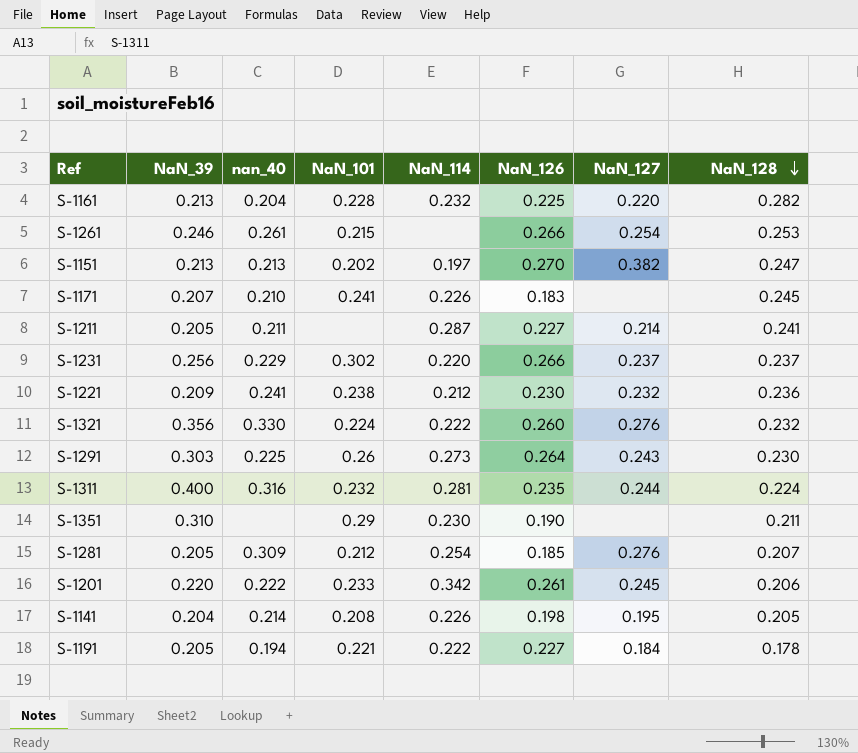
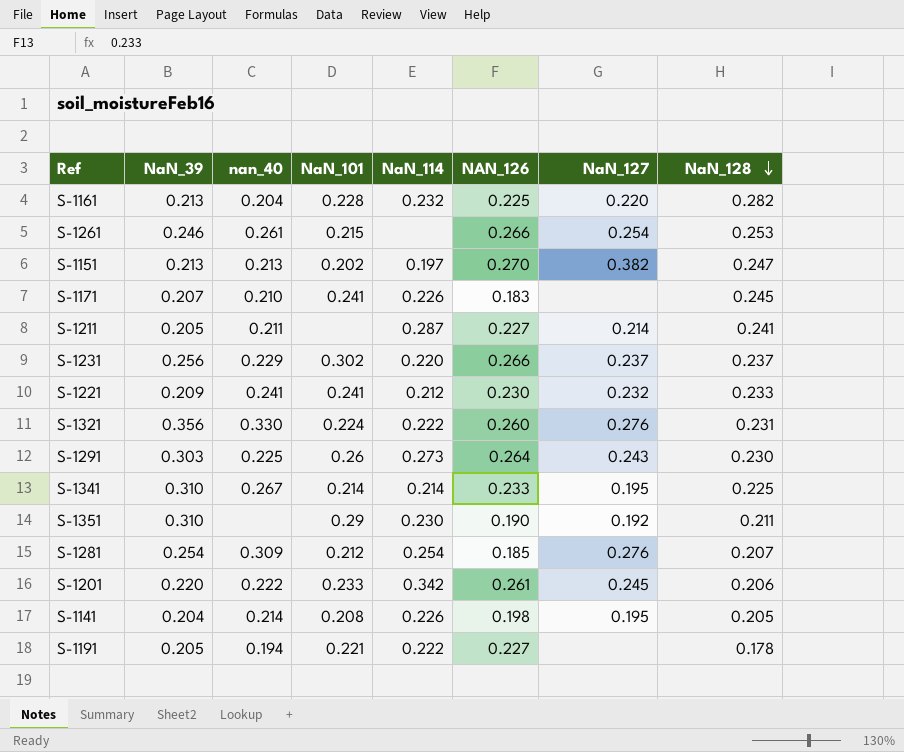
column name: NaN_126 -> NAN_126
row S-1311: 0.400 | 0.316 | 0.232 | 0.281 | 0.235 | 0.244 | 0.224 -> none
S-1221 | NaN_101: 0.238 -> 0.241
S-1221 | NaN_128: 0.236 -> 0.233
S-1321 | NaN_128: 0.232 -> 0.231
row S-1341: none -> 0.310 | 0.267 | 0.214 | 0.214 | 0.233 | 0.195 | 0.225
S-1351 | NaN_127: none -> 0.192
S-1281 | NaN_39: 0.205 -> 0.254
S-1191 | NaN_127: 0.184 -> none

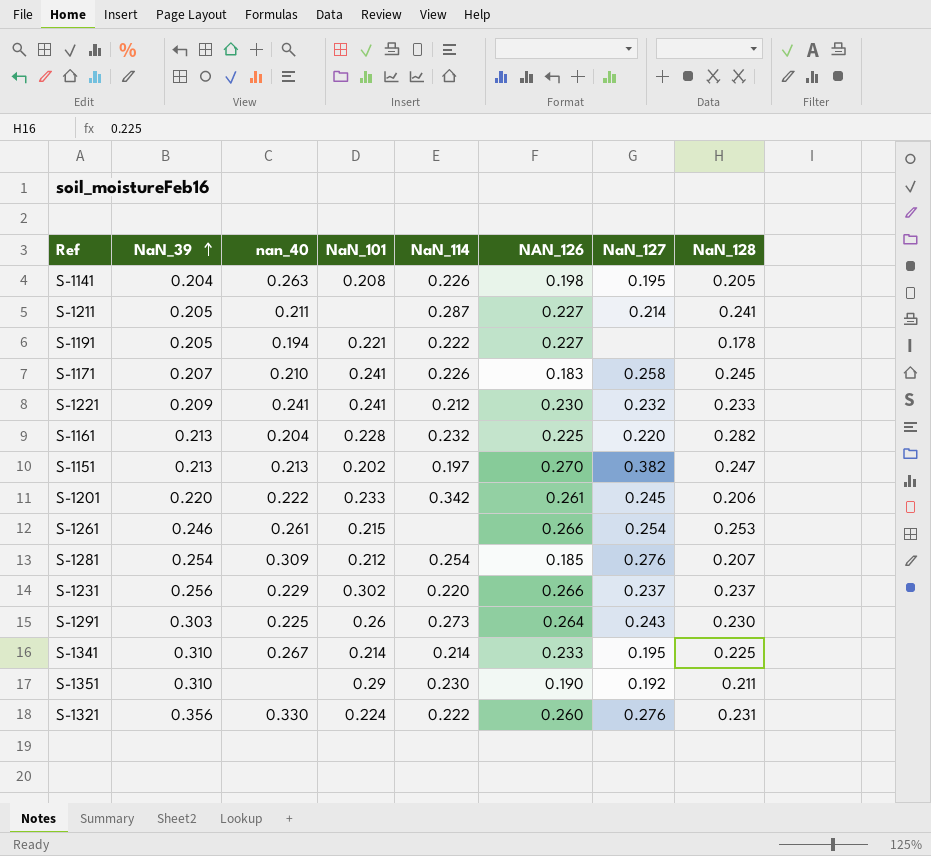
row order: NaN_128 descending -> NaN_39 ascending
S-1141 | nan_40: 0.214 -> 0.263
S-1171 | NaN_127: none -> 0.258

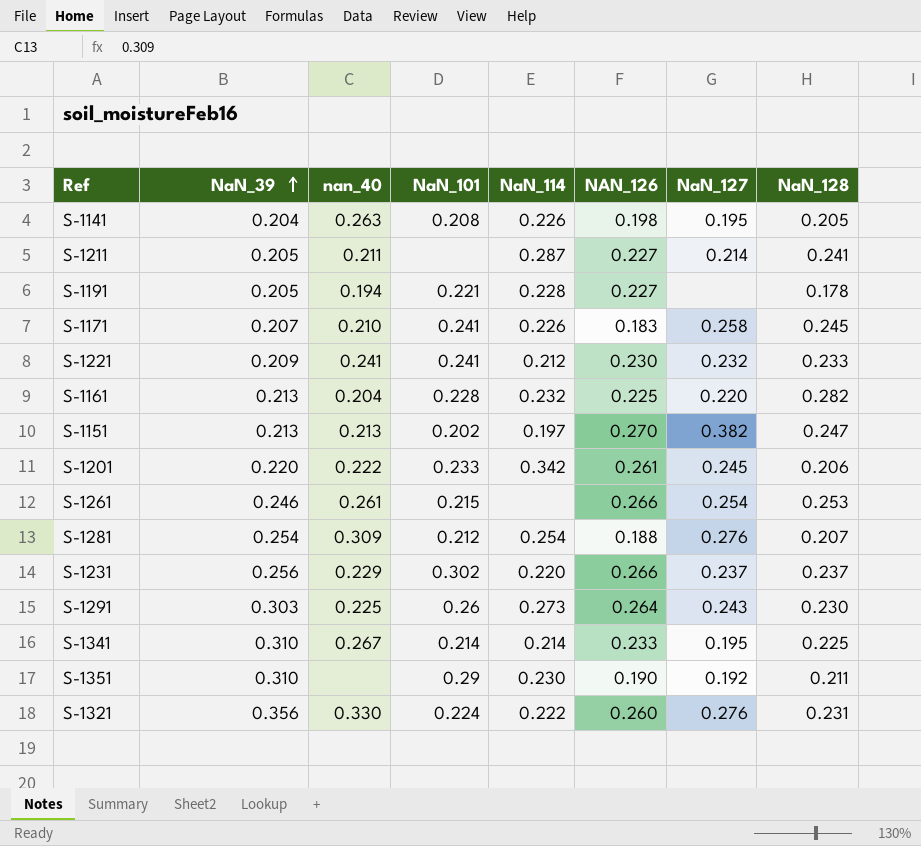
S-1191 | NaN_114: 0.222 -> 0.228
S-1281 | NAN_126: 0.185 -> 0.188

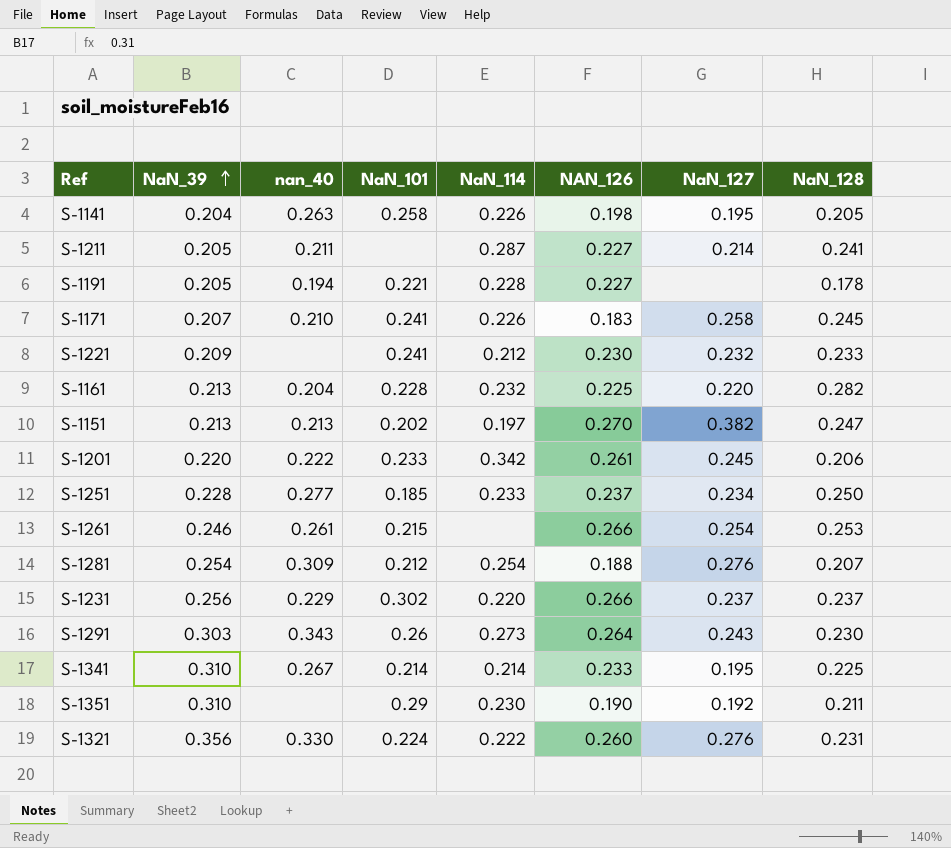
S-1141 | NaN_101: 0.208 -> 0.258
S-1221 | nan_40: 0.241 -> none
row S-1251: none -> 0.228 | 0.277 | 0.185 | 0.233 | 0.237 | 0.234 | 0.250
S-1291 | nan_40: 0.225 -> 0.343

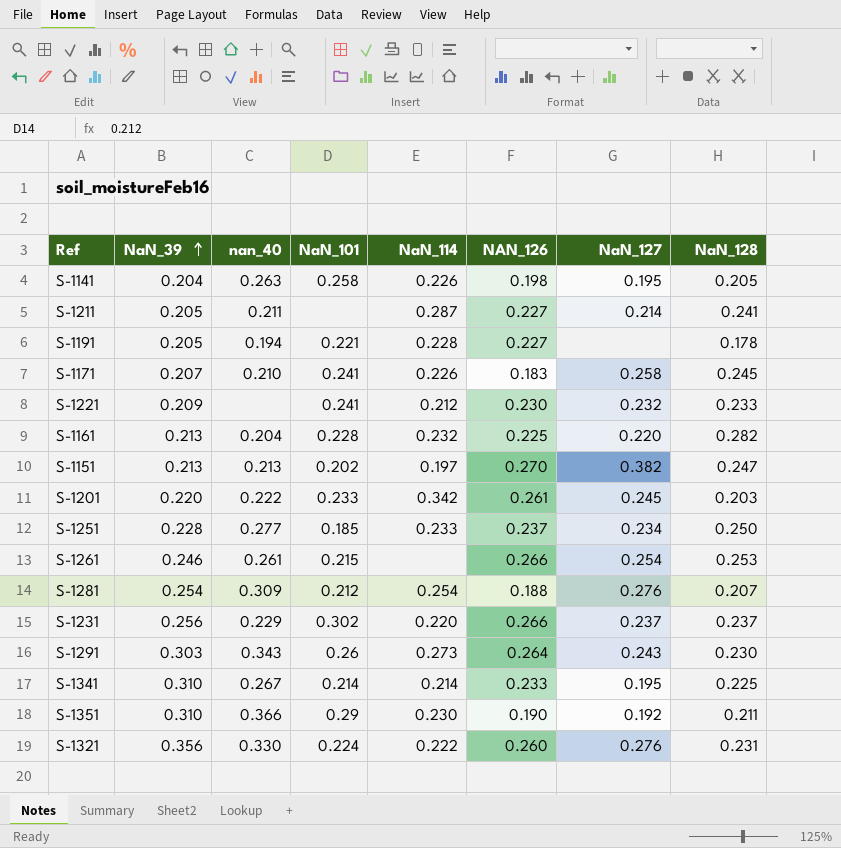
S-1201 | NaN_128: 0.206 -> 0.203
S-1351 | nan_40: none -> 0.366

